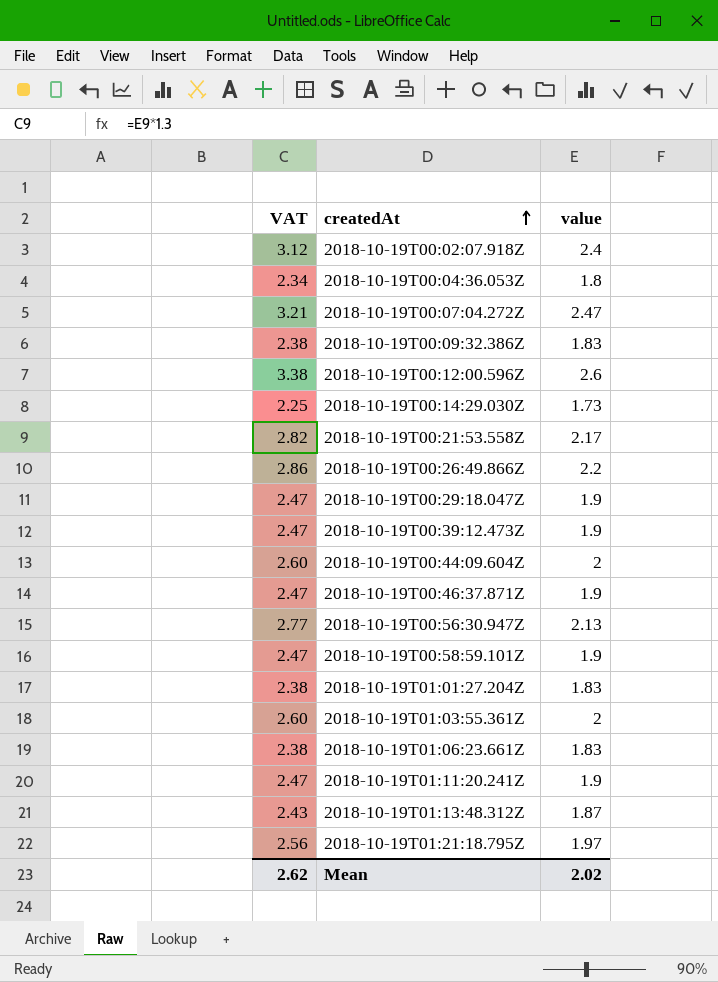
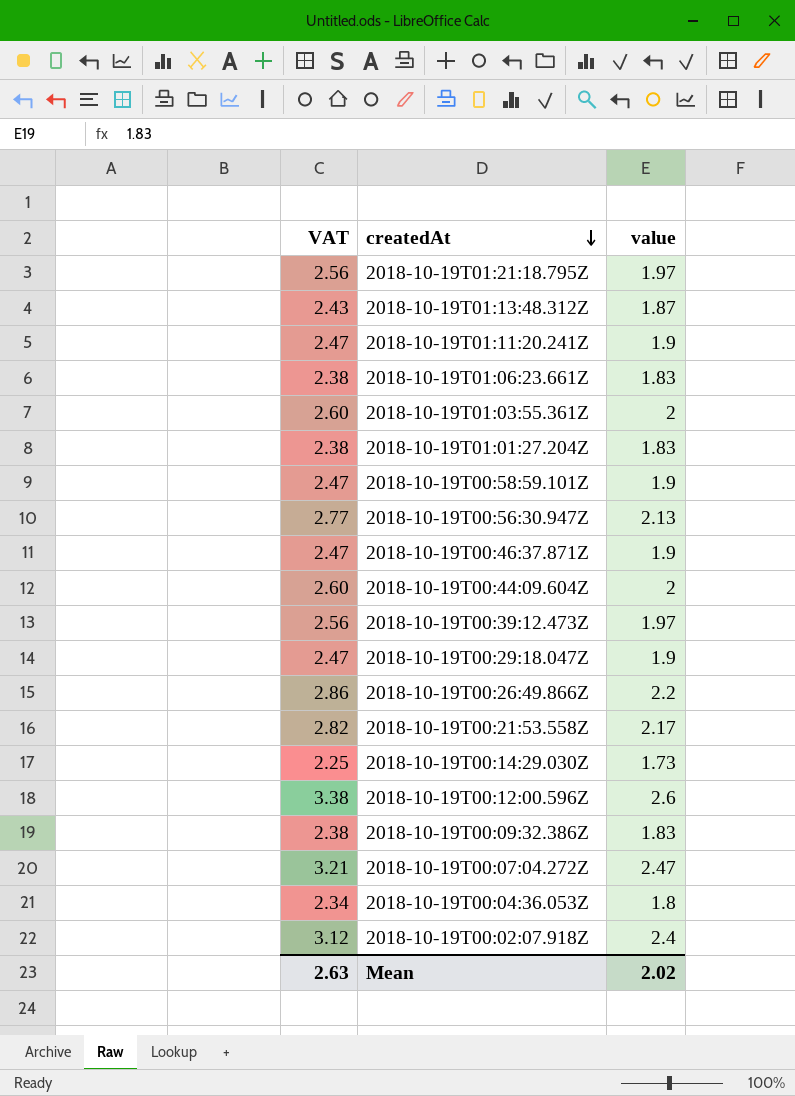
row order: createdAt ascending -> createdAt descending
2018-10-19T00:39:12.473Z | VAT: 2.47 -> 2.56
2018-10-19T00:39:12.473Z | value: 1.9 -> 1.97
Mean | VAT: 2.62 -> 2.63

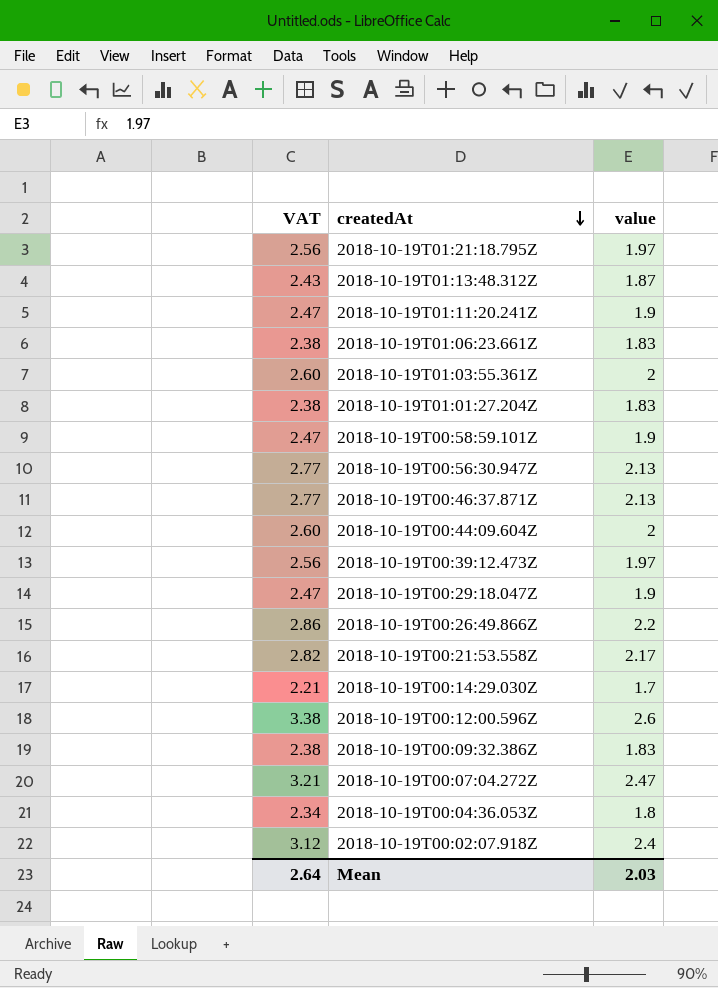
2018-10-19T00:46:37.871Z | VAT: 2.47 -> 2.77
2018-10-19T00:46:37.871Z | value: 1.9 -> 2.13
2018-10-19T00:14:29.030Z | VAT: 2.25 -> 2.21
2018-10-19T00:14:29.030Z | value: 1.73 -> 1.7
Mean | VAT: 2.63 -> 2.64
Mean | value: 2.02 -> 2.03

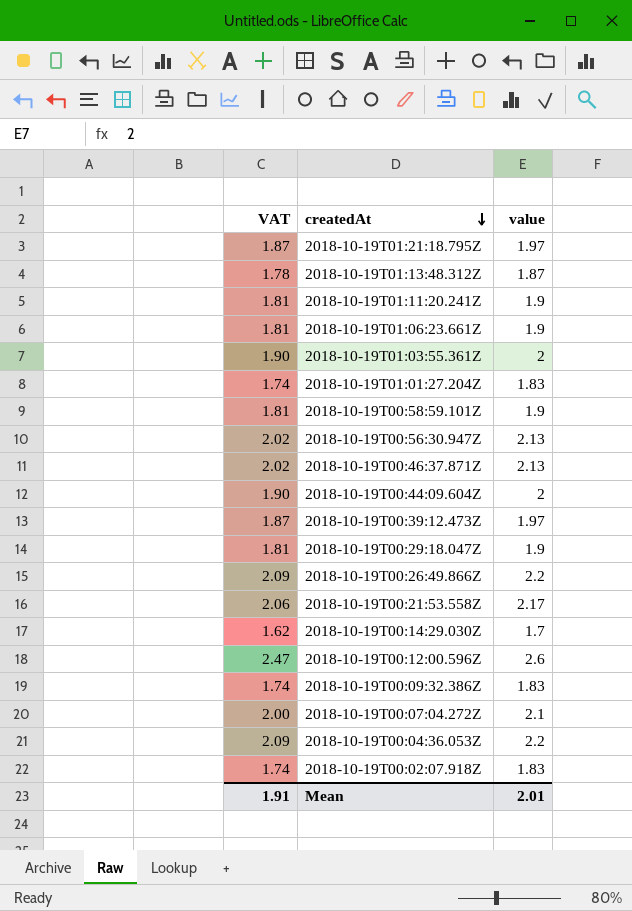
column VAT | formula: [value] * 1.3 -> [value] * 0.95
2018-10-19T01:06:23.661Z | value: 1.83 -> 1.9
2018-10-19T00:07:04.272Z | value: 2.47 -> 2.1
2018-10-19T00:04:36.053Z | value: 1.8 -> 2.2
2018-10-19T00:02:07.918Z | value: 2.4 -> 1.83
Mean | VAT: 2.64 -> 1.91
Mean | value: 2.03 -> 2.01

